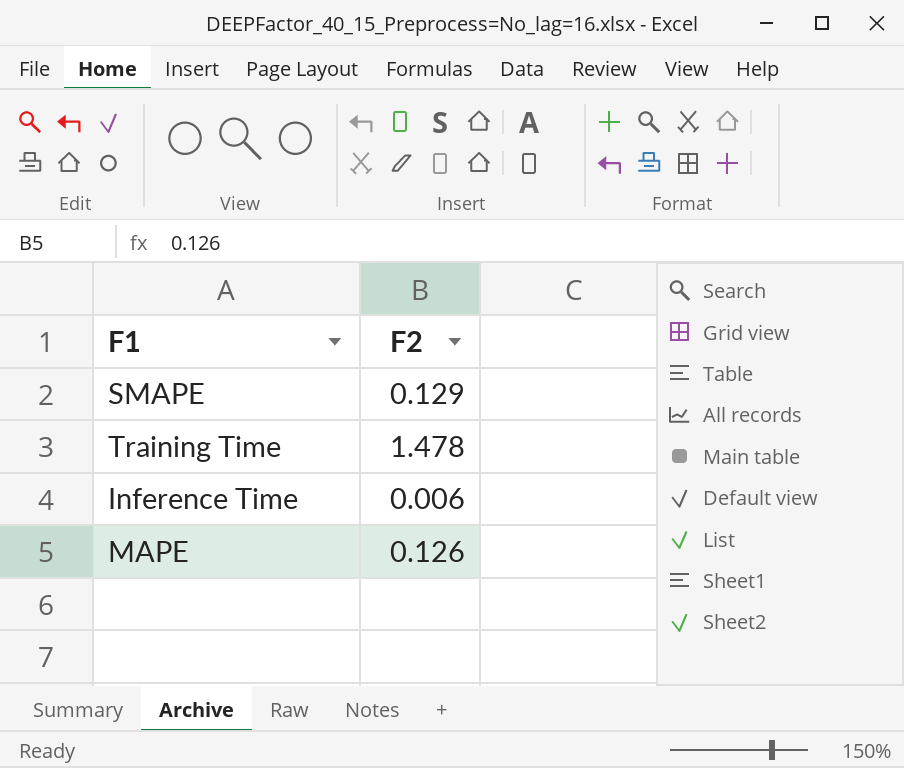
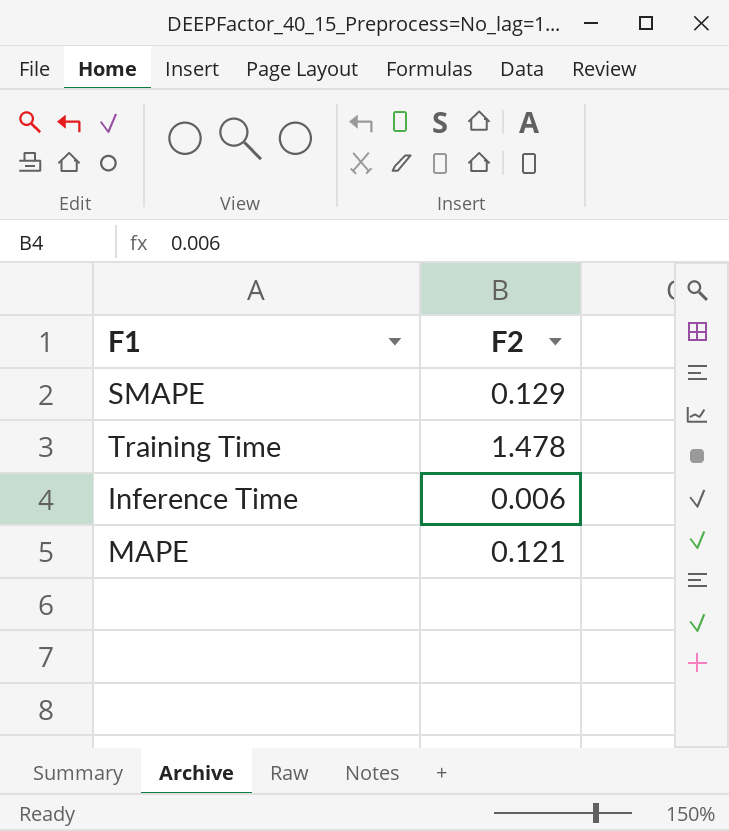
MAPE | F2: 0.126 -> 0.121

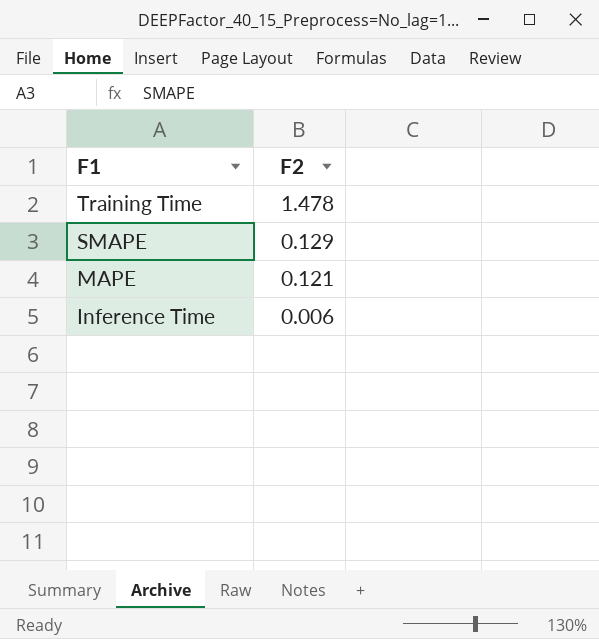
row order: none -> F1 descending

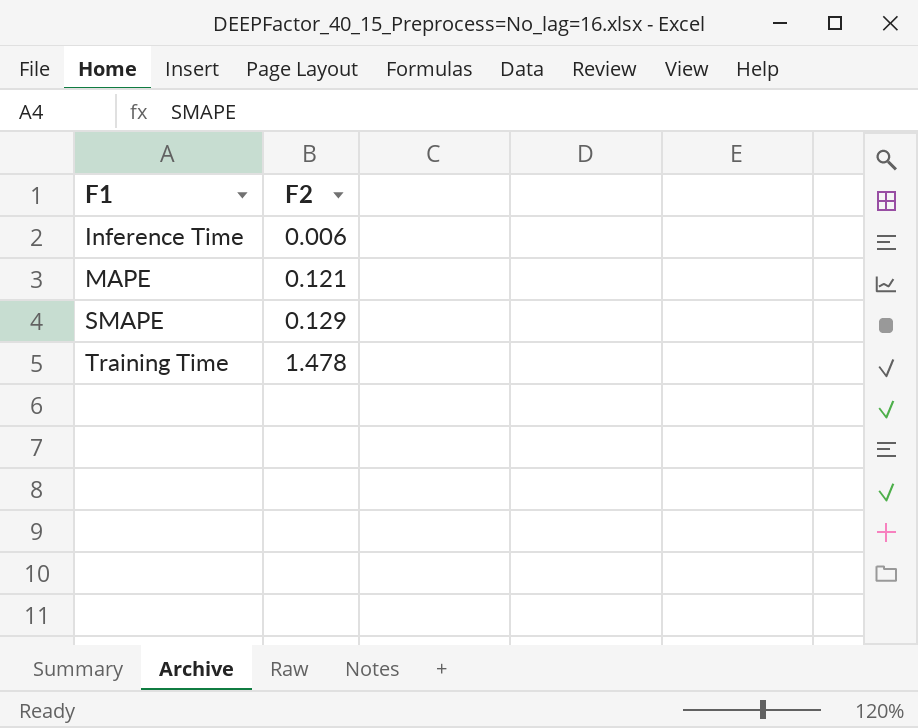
row order: F1 descending -> F1 ascending

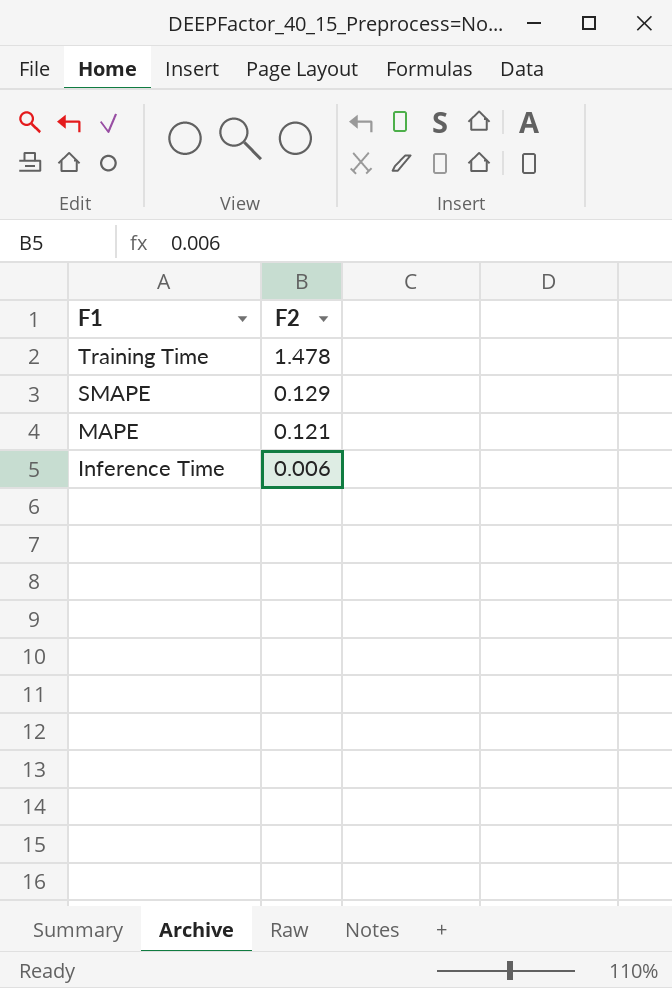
row order: F1 ascending -> F1 descending

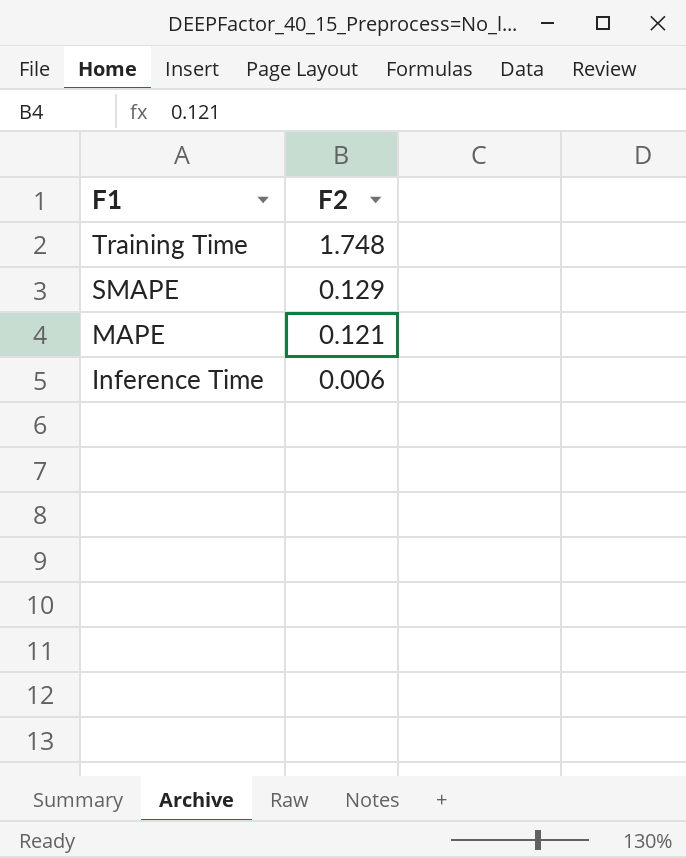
Training Time | F2: 1.478 -> 1.748

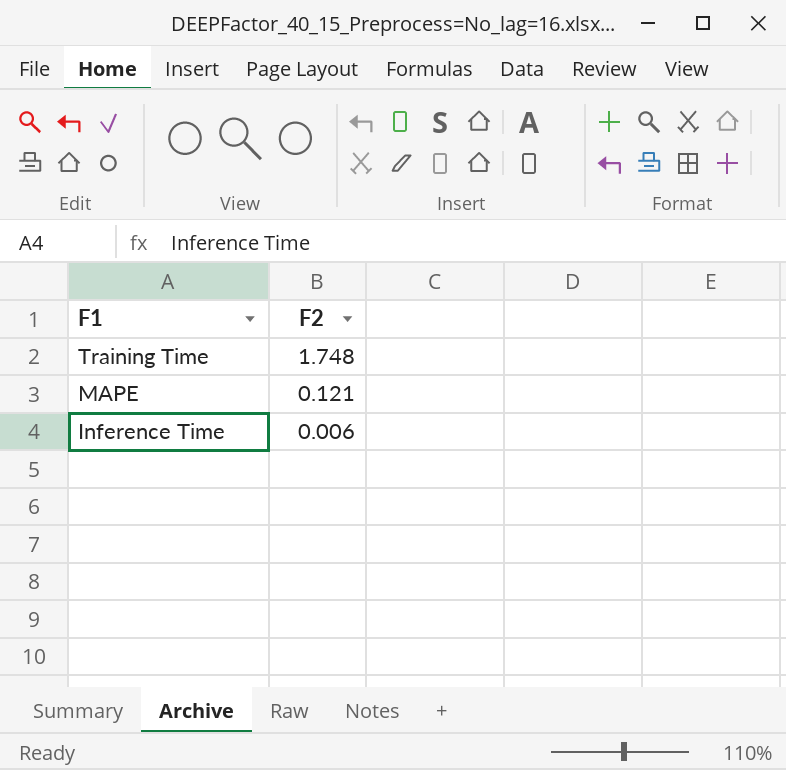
row SMAPE: 0.129 -> none

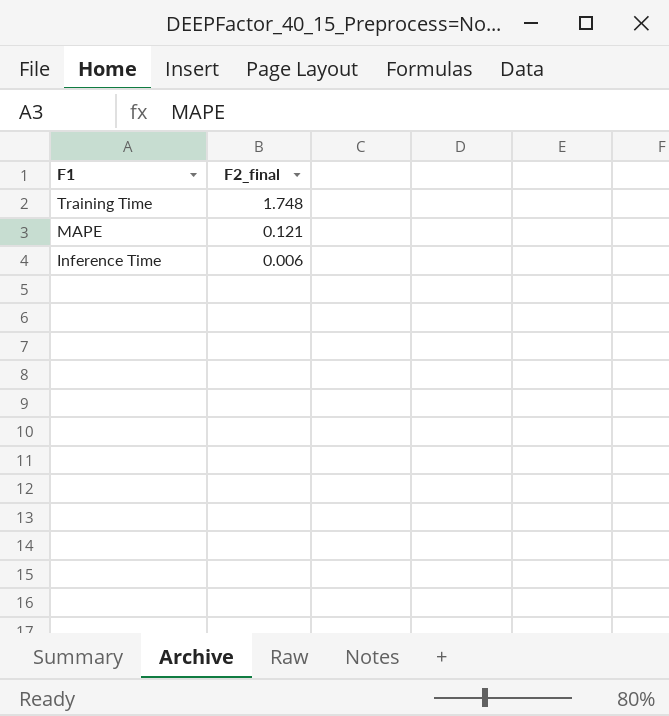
column name: F2 -> F2_final

